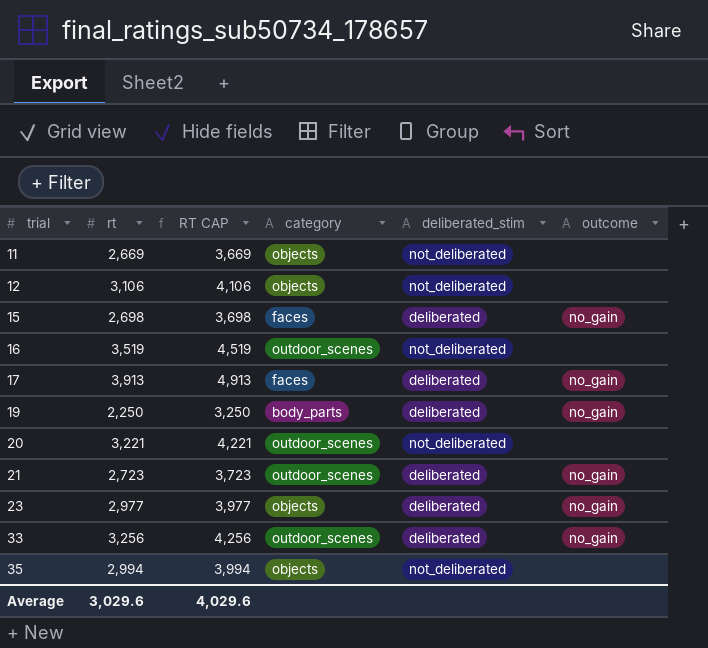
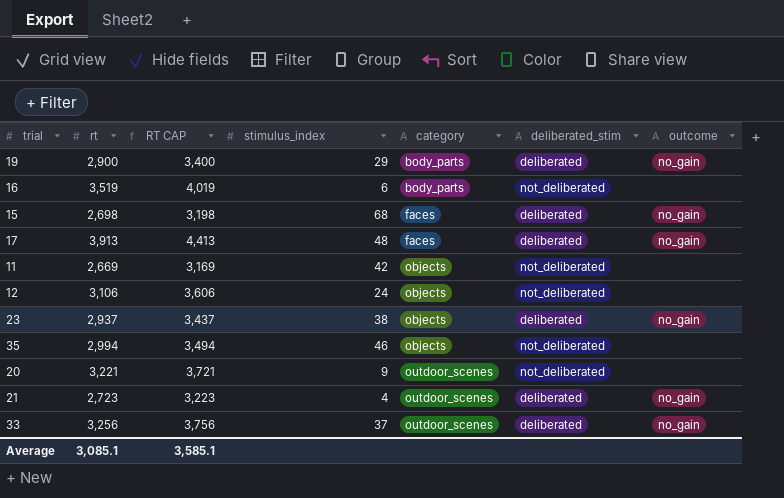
row order: trial ascending -> category ascending
column RT CAP | formula: [rt] + 1000 -> [rt] + 500
column stimulus_index | position: none -> 4
19 | rt: 2,250 -> 2,900
16 | category: outdoor_scenes -> body_parts
23 | rt: 2,977 -> 2,937
Average | rt: 3,029.6 -> 3,085.1
Average | RT CAP: 4,029.6 -> 3,585.1

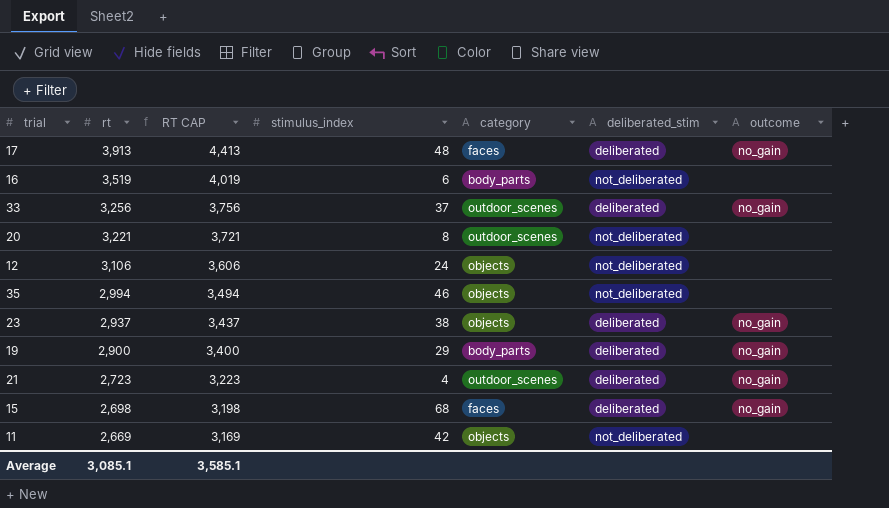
row order: category ascending -> rt descending
20 | stimulus_index: 9 -> 8

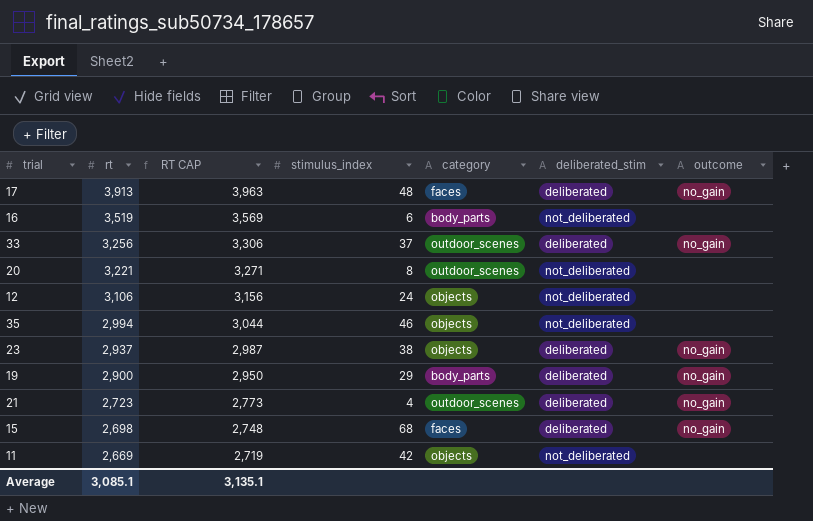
column RT CAP | formula: [rt] + 500 -> [rt] + 50
Average | RT CAP: 3,585.1 -> 3,135.1

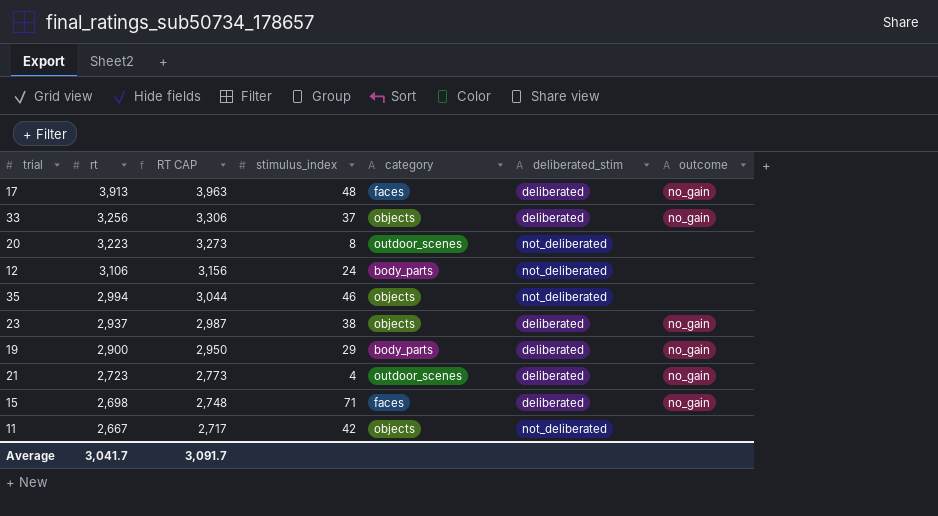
row 16: 3,519 | 3,569 | 6 | body_parts | not_deliberated | none -> none
33 | category: outdoor_scenes -> objects
20 | rt: 3,221 -> 3,223
20 | RT CAP: 3,271 -> 3,273
12 | category: objects -> body_parts
15 | stimulus_index: 68 -> 71
11 | rt: 2,669 -> 2,667
11 | RT CAP: 2,719 -> 2,717
Average | rt: 3,085.1 -> 3,041.7
Average | RT CAP: 3,135.1 -> 3,091.7

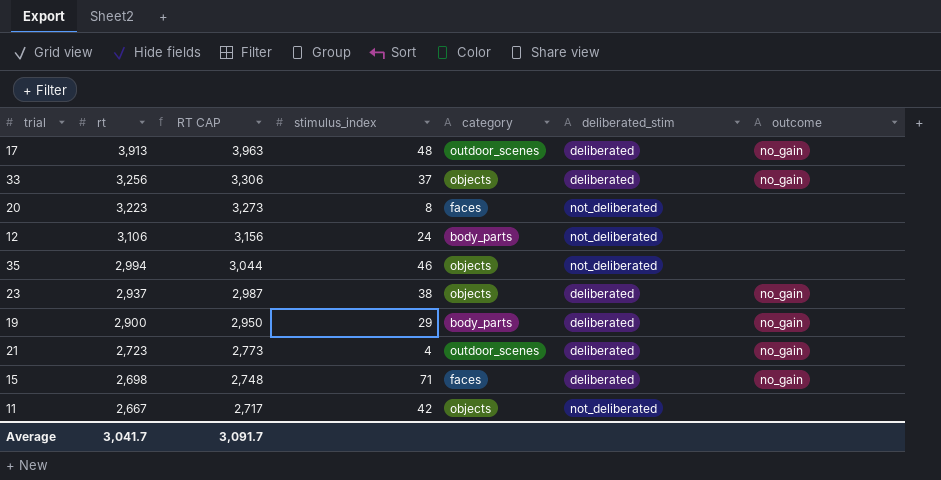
17 | category: faces -> outdoor_scenes
20 | category: outdoor_scenes -> faces

